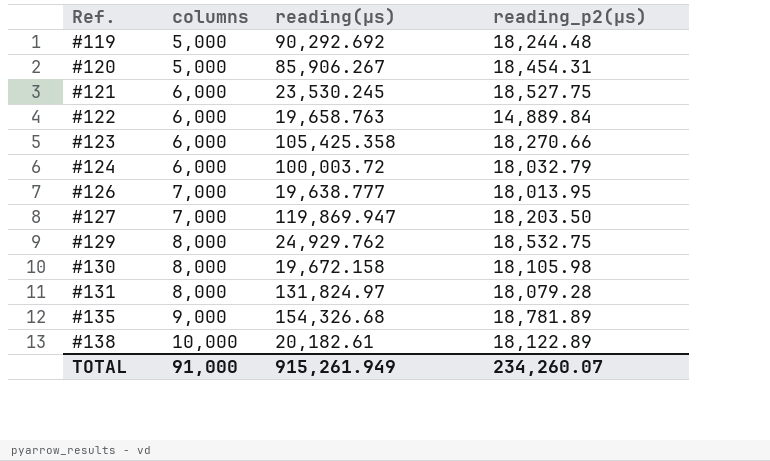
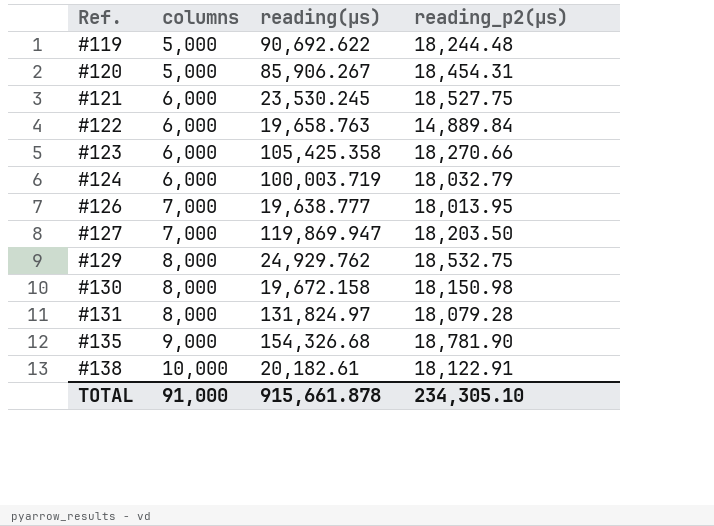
#119 | reading(μs): 90,292.692 -> 90,692.622
#124 | reading(μs): 100,003.72 -> 100,003.719
#130 | reading_p2(μs): 18,105.98 -> 18,150.98
#135 | reading_p2(μs): 18,781.89 -> 18,781.90
#138 | reading_p2(μs): 18,122.89 -> 18,122.91
TOTAL | reading(μs): 915,261.949 -> 915,661.878
TOTAL | reading_p2(μs): 234,260.07 -> 234,305.10

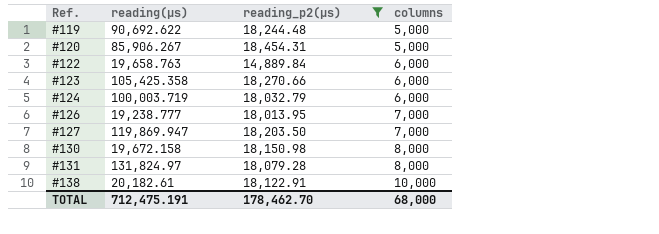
filter: none -> reading_p2(μs) <= 18,454.31
column columns | position: 2 -> 4
#126 | reading(μs): 19,638.777 -> 19,238.777
TOTAL | reading(μs): 915,661.878 -> 712,475.191
TOTAL | reading_p2(μs): 234,305.10 -> 178,462.70
TOTAL | columns: 91,000 -> 68,000

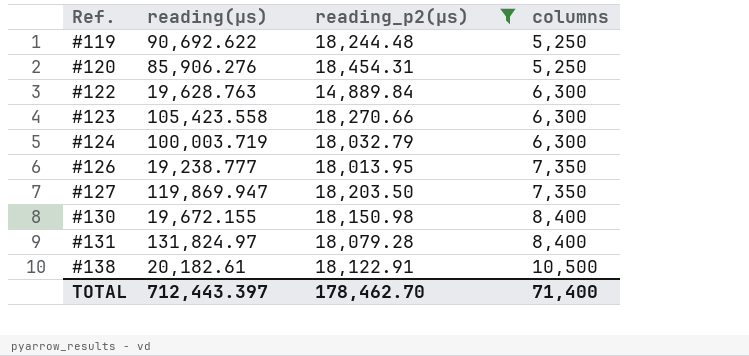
#119 | columns: 5,000 -> 5,250
#120 | reading(μs): 85,906.267 -> 85,906.276
#120 | columns: 5,000 -> 5,250
#122 | reading(μs): 19,658.763 -> 19,628.763
#122 | columns: 6,000 -> 6,300
#123 | reading(μs): 105,425.358 -> 105,423.558
#123 | columns: 6,000 -> 6,300
#124 | columns: 6,000 -> 6,300
#126 | columns: 7,000 -> 7,350
#127 | columns: 7,000 -> 7,350
#130 | reading(μs): 19,672.158 -> 19,672.155
#130 | columns: 8,000 -> 8,400
#131 | columns: 8,000 -> 8,400
#138 | columns: 10,000 -> 10,500
TOTAL | reading(μs): 712,475.191 -> 712,443.397
TOTAL | columns: 68,000 -> 71,400

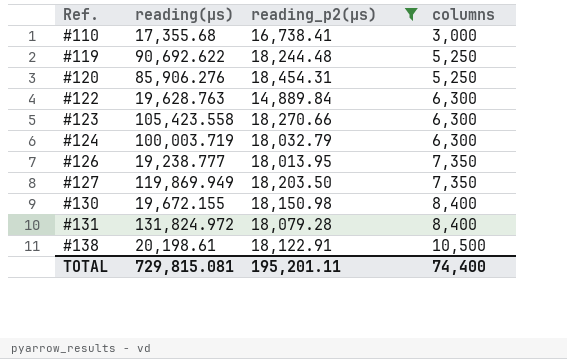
row #110: none -> 17,355.68 | 16,738.41 | 3,000
#127 | reading(μs): 119,869.947 -> 119,869.949
#131 | reading(μs): 131,824.97 -> 131,824.972
#138 | reading(μs): 20,182.61 -> 20,198.61
TOTAL | reading(μs): 712,443.397 -> 729,815.081
TOTAL | reading_p2(μs): 178,462.70 -> 195,201.11
TOTAL | columns: 71,400 -> 74,400

